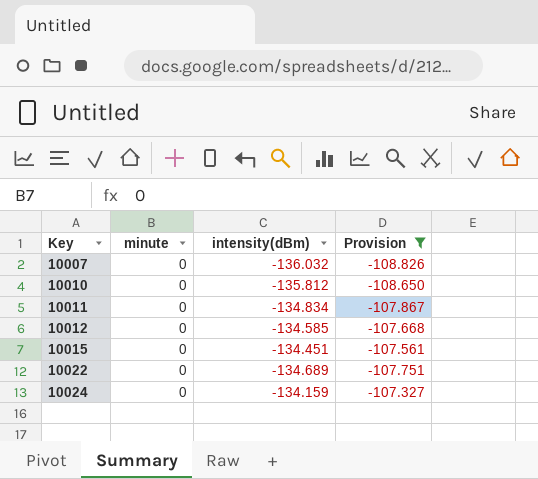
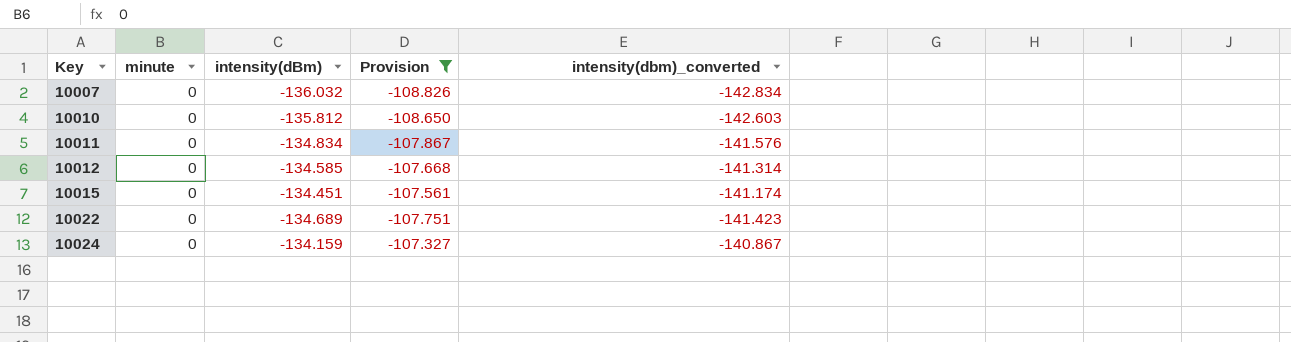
column intensity(dbm)_converted | formula: none -> [intensity(dBm)] * 1.05

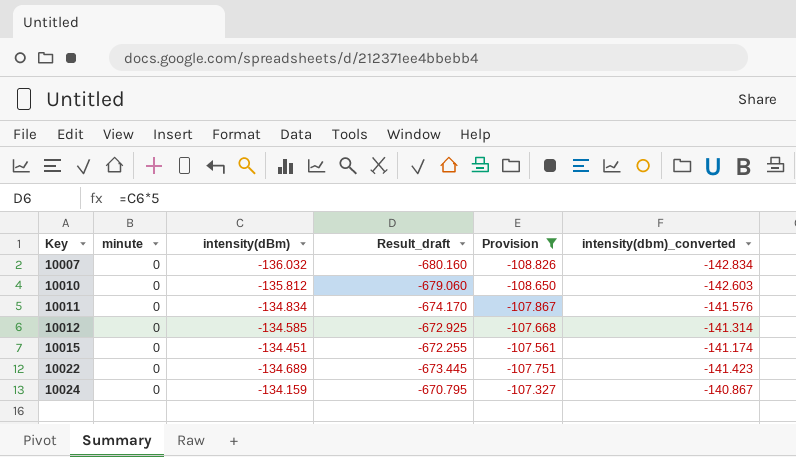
column Result_draft | formula: none -> [intensity(dBm)] * 5

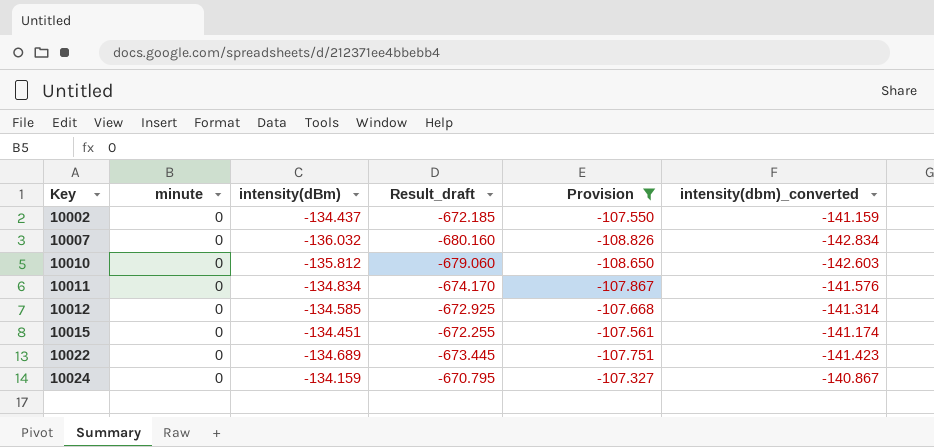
row 10002: none -> 0 | -134.437 | -672.185 | -107.550 | -141.159

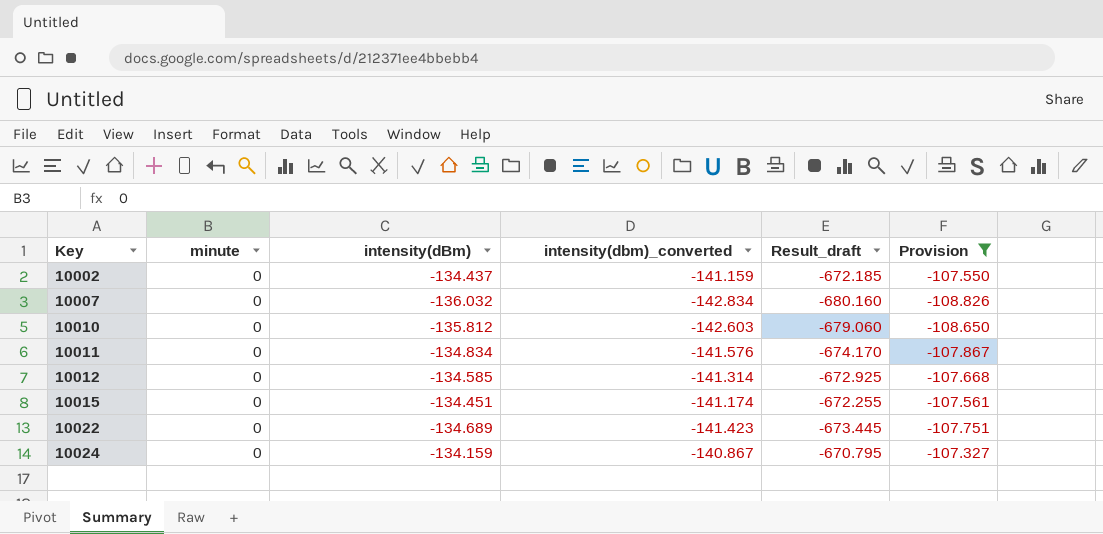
column intensity(dbm)_converted | position: 6 -> 4

